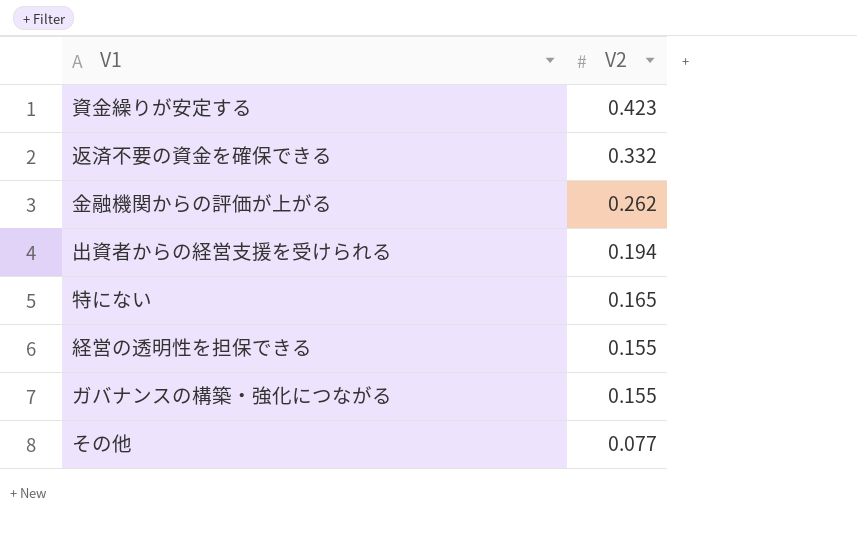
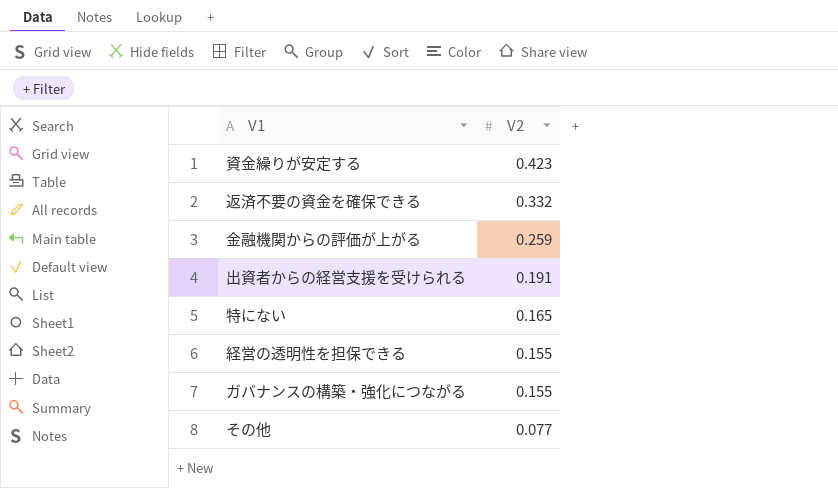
金融機関からの評価が上がる | V2: 0.262 -> 0.259
出資者からの経営支援を受けられる | V2: 0.194 -> 0.191

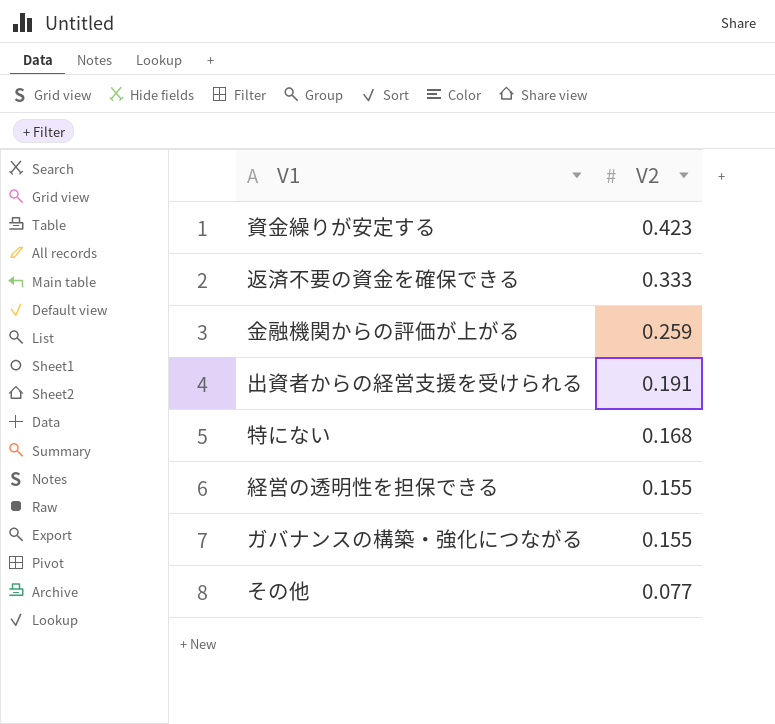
返済不要の資金を確保できる | V2: 0.332 -> 0.333
特にない | V2: 0.165 -> 0.168

